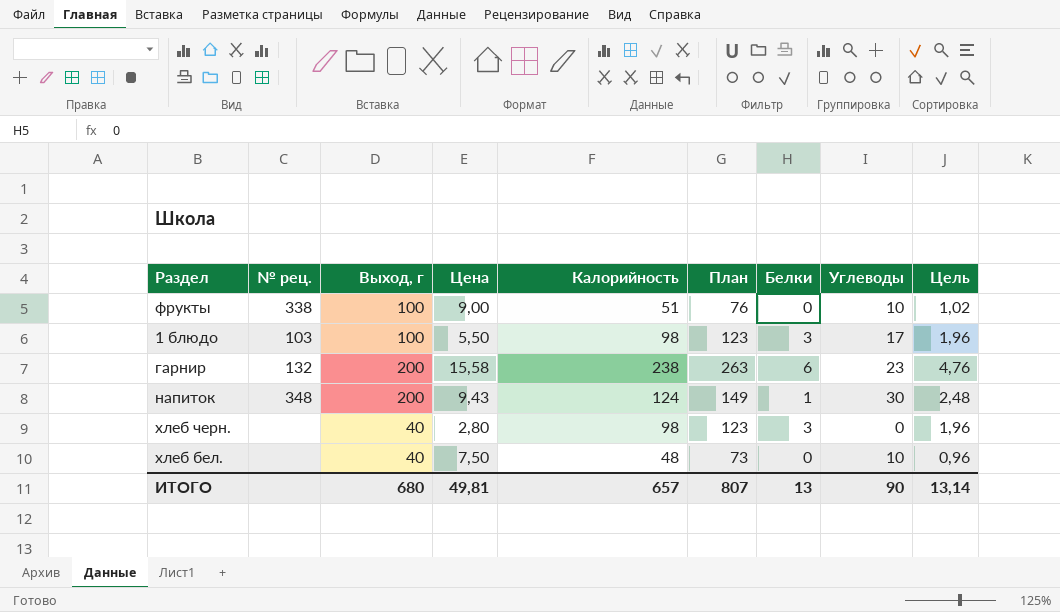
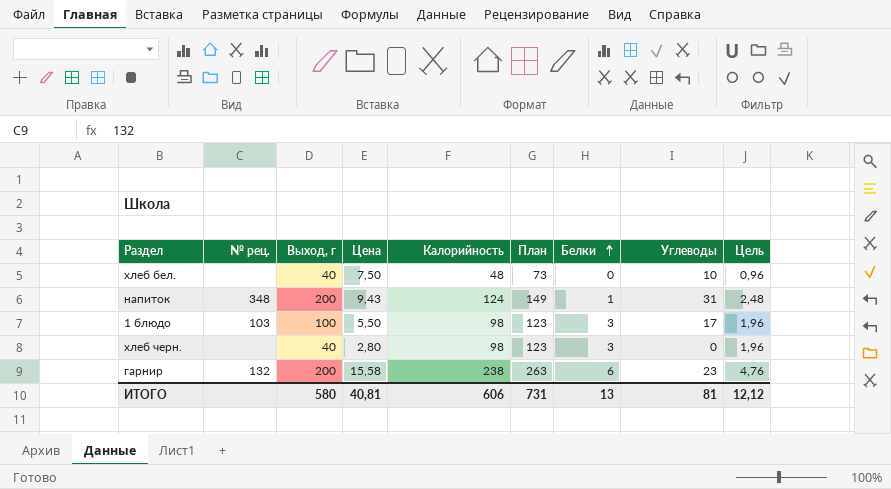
row order: none -> Белки ascending
row фрукты: 338 | 100 | 9,00 | 51 | 76 | 0 | 10 | 1,02 -> none
напиток | Углеводы: 30 -> 31
ИТОГО | Выход, г: 680 -> 580
ИТОГО | Цена: 49,81 -> 40,81
ИТОГО | Калорийность: 657 -> 606
ИТОГО | План: 807 -> 731
ИТОГО | Углеводы: 90 -> 81
ИТОГО | Цель: 13,14 -> 12,12

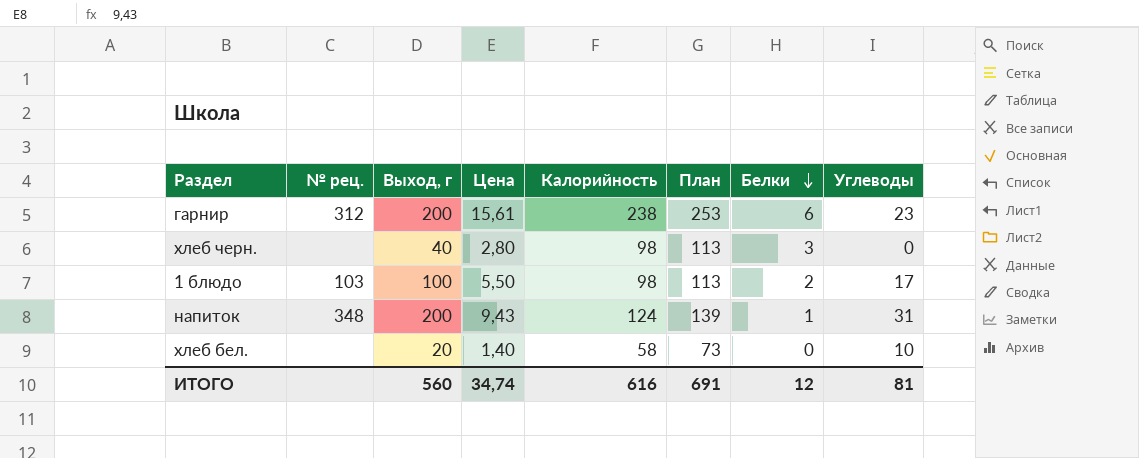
row order: Белки ascending -> Белки descending
column Цель | formula: [Калорийность] * 0,02 -> none
column План | formula: [Калорийность] + 25 -> [Калорийность] + 15
гарнир | № рец.: 132 -> 312
гарнир | Цена: 15,58 -> 15,61
1 блюдо | Белки: 3 -> 2
хлеб бел. | Выход, г: 40 -> 20
хлеб бел. | Цена: 7,50 -> 1,40
хлеб бел. | Калорийность: 48 -> 58
ИТОГО | Выход, г: 580 -> 560
ИТОГО | Цена: 40,81 -> 34,74
ИТОГО | Калорийность: 606 -> 616
ИТОГО | План: 731 -> 691
ИТОГО | Белки: 13 -> 12

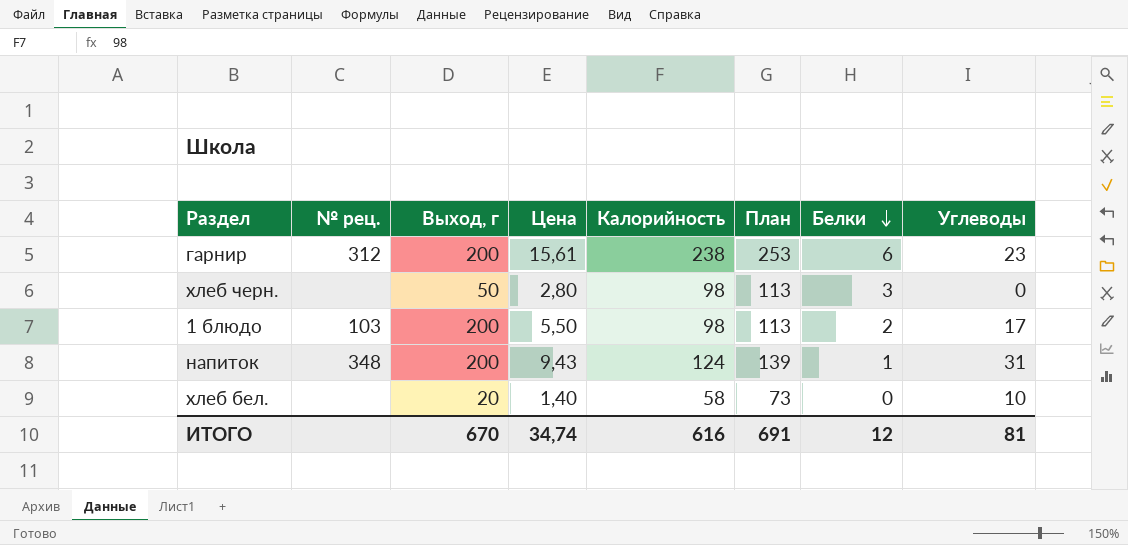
хлеб черн. | Выход, г: 40 -> 50
1 блюдо | Выход, г: 100 -> 200
ИТОГО | Выход, г: 560 -> 670

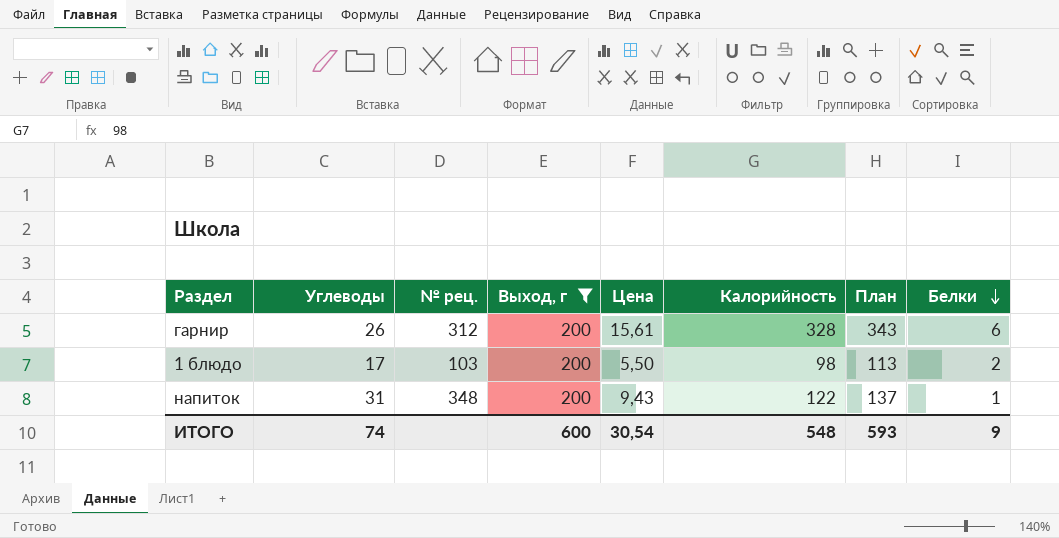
filter: none -> Выход, г = 200
column Углеводы | position: 8 -> 2
гарнир | Углеводы: 23 -> 26
гарнир | Калорийность: 238 -> 328
гарнир | План: 253 -> 343
напиток | Калорийность: 124 -> 122
напиток | План: 139 -> 137
ИТОГО | Углеводы: 81 -> 74
ИТОГО | Выход, г: 670 -> 600
ИТОГО | Цена: 34,74 -> 30,54
ИТОГО | Калорийность: 616 -> 548
ИТОГО | План: 691 -> 593
ИТОГО | Белки: 12 -> 9

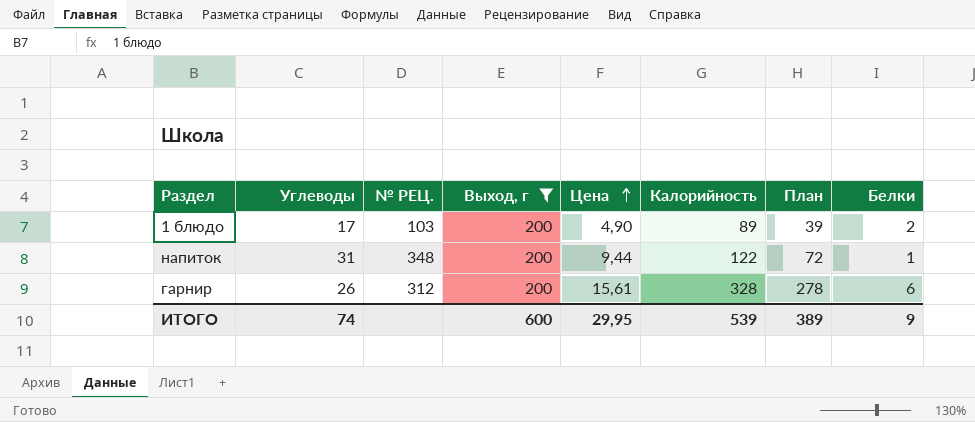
row order: Белки descending -> Цена ascending
column name: № рец. -> № РЕЦ.
column План | formula: [Калорийность] + 15 -> [Калорийность] - 50
1 блюдо | Цена: 5,50 -> 4,90
1 блюдо | Калорийность: 98 -> 89
напиток | Цена: 9,43 -> 9,44
ИТОГО | Цена: 30,54 -> 29,95
ИТОГО | Калорийность: 548 -> 539
ИТОГО | План: 593 -> 389

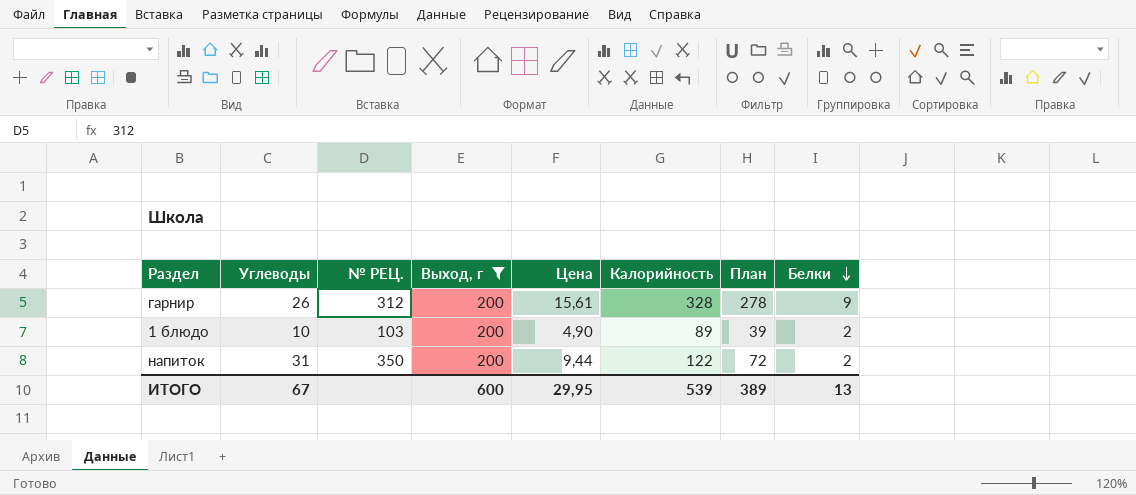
row order: Цена ascending -> Белки descending
гарнир | Белки: 6 -> 9
1 блюдо | Углеводы: 17 -> 10
напиток | № РЕЦ.: 348 -> 350
напиток | Белки: 1 -> 2
ИТОГО | Углеводы: 74 -> 67
ИТОГО | Белки: 9 -> 13

